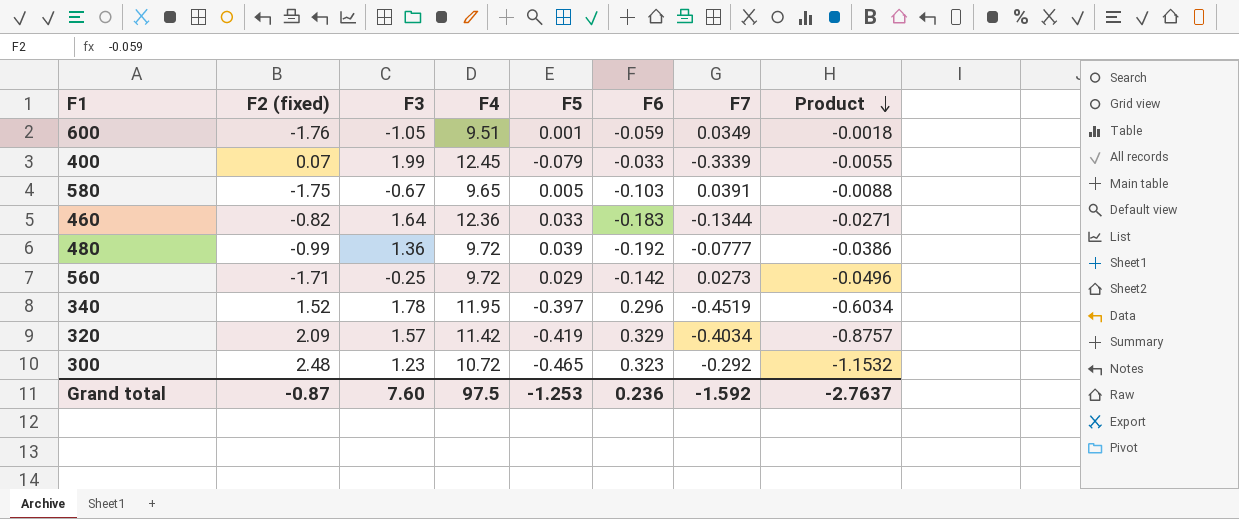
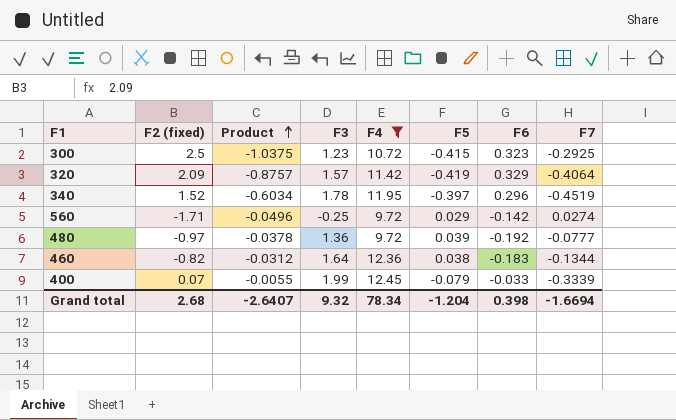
filter: none -> F4 >= 9.72
row order: Product descending -> Product ascending
column Product | position: 8 -> 3
300 | F2 (fixed): 2.48 -> 2.5
300 | Product: -1.1532 -> -1.0375
300 | F5: -0.465 -> -0.415
300 | F7: -0.292 -> -0.2925
320 | F7: -0.4034 -> -0.4064
560 | F7: 0.0273 -> 0.0274
480 | F2 (fixed): -0.99 -> -0.97
480 | Product: -0.0386 -> -0.0378
460 | Product: -0.0271 -> -0.0312
460 | F5: 0.033 -> 0.038
Grand total | F2 (fixed): -0.87 -> 2.68
Grand total | Product: -2.7637 -> -2.6407
Grand total | F3: 7.60 -> 9.32
Grand total | F4: 97.5 -> 78.34
Grand total | F5: -1.253 -> -1.204
Grand total | F6: 0.236 -> 0.398
Grand total | F7: -1.592 -> -1.6694

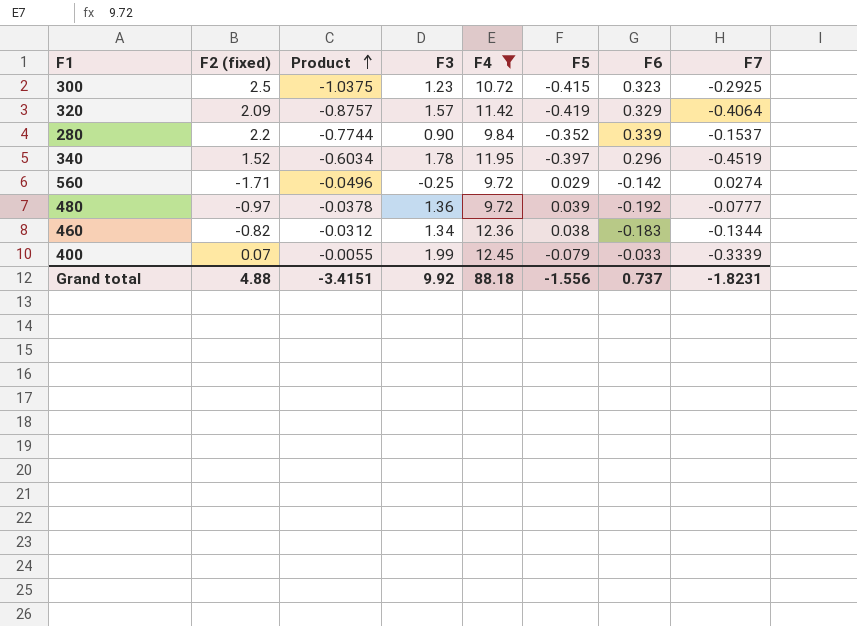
row 280: none -> 2.2 | -0.7744 | 0.90 | 9.84 | -0.352 | 0.339 | -0.1537
460 | F3: 1.64 -> 1.34
Grand total | F2 (fixed): 2.68 -> 4.88
Grand total | Product: -2.6407 -> -3.4151
Grand total | F3: 9.32 -> 9.92
Grand total | F4: 78.34 -> 88.18
Grand total | F5: -1.204 -> -1.556
Grand total | F6: 0.398 -> 0.737
Grand total | F7: -1.6694 -> -1.8231

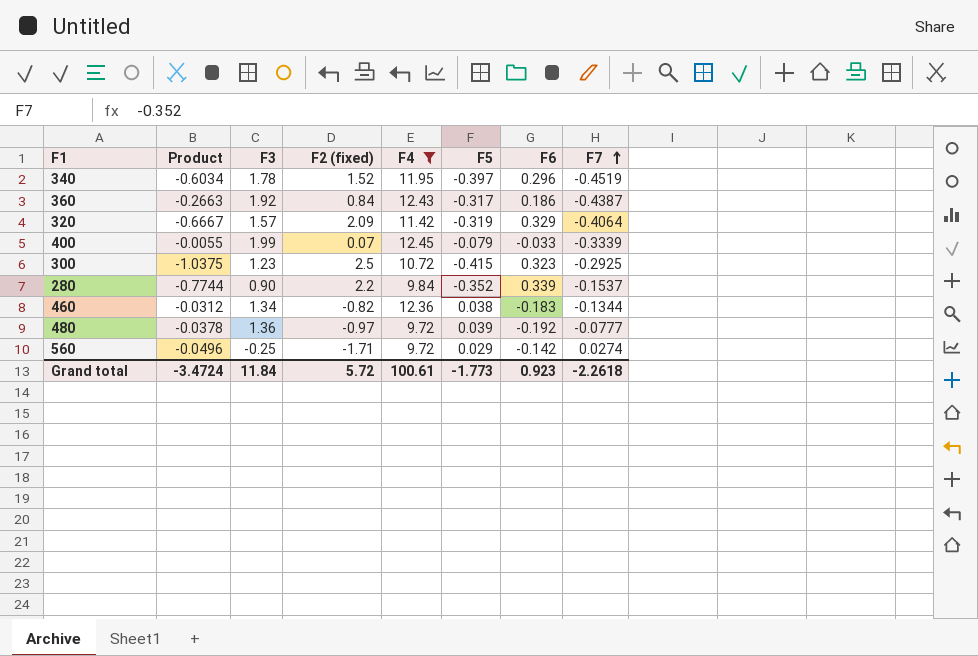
row order: Product ascending -> F7 ascending
column F2 (fixed) | position: 2 -> 4
row 360: none -> -0.2663 | 1.92 | 0.84 | 12.43 | -0.317 | 0.186 | -0.4387
320 | Product: -0.8757 -> -0.6667
320 | F5: -0.419 -> -0.319
Grand total | Product: -3.4151 -> -3.4724
Grand total | F3: 9.92 -> 11.84
Grand total | F2 (fixed): 4.88 -> 5.72
Grand total | F4: 88.18 -> 100.61
Grand total | F5: -1.556 -> -1.773
Grand total | F6: 0.737 -> 0.923
Grand total | F7: -1.8231 -> -2.2618

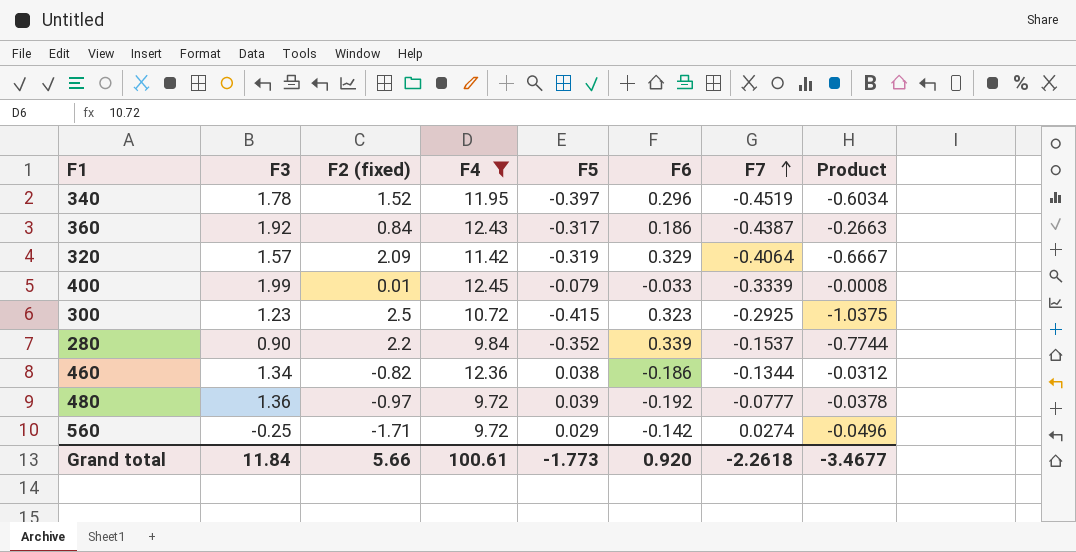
column Product | position: 2 -> 8
400 | F2 (fixed): 0.07 -> 0.01
400 | Product: -0.0055 -> -0.0008
460 | F6: -0.183 -> -0.186
Grand total | F2 (fixed): 5.72 -> 5.66
Grand total | F6: 0.923 -> 0.920
Grand total | Product: -3.4724 -> -3.4677

